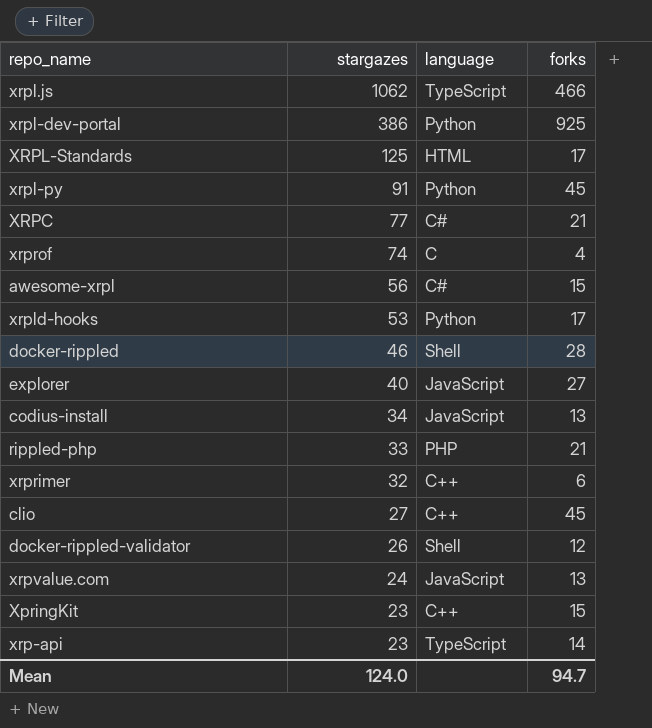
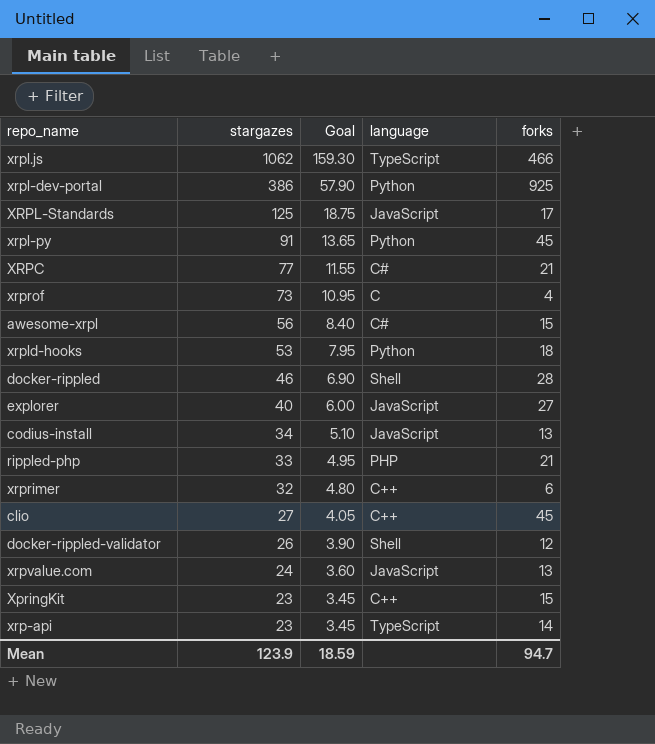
column Goal | formula: none -> [stargazes] * 0.15
XRPL-Standards | language: HTML -> JavaScript
xrprof | stargazes: 74 -> 73
xrpld-hooks | forks: 17 -> 18
Mean | stargazes: 124.0 -> 123.9

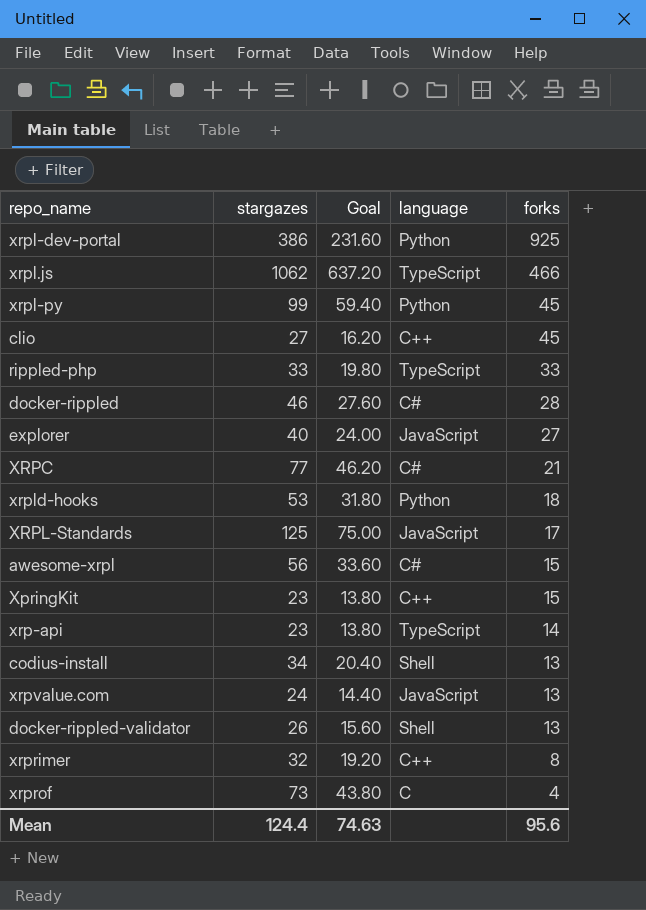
row order: stargazes descending -> forks descending
column Goal | formula: [stargazes] * 0.15 -> [stargazes] * 0.6
xrpl-py | stargazes: 91 -> 99
rippled-php | language: PHP -> TypeScript
rippled-php | forks: 21 -> 33
docker-rippled | language: Shell -> C#
codius-install | language: JavaScript -> Shell
docker-rippled-validator | forks: 12 -> 13
xrprimer | forks: 6 -> 8
Mean | stargazes: 123.9 -> 124.4
Mean | Goal: 18.59 -> 74.63
Mean | forks: 94.7 -> 95.6

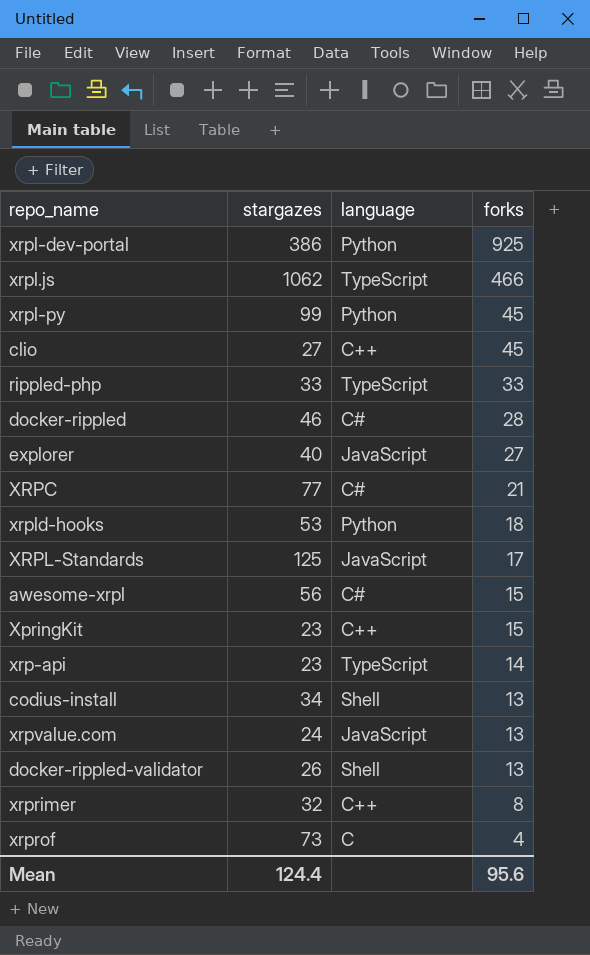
column Goal | formula: [stargazes] * 0.6 -> none

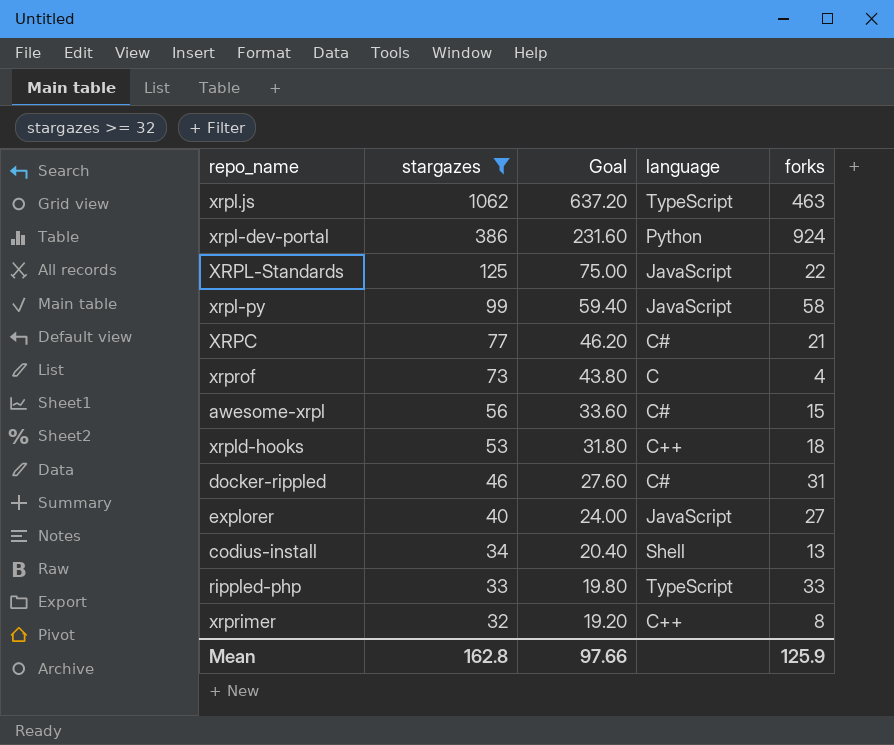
filter: none -> stargazes >= 32
row order: forks descending -> stargazes descending
column Goal | formula: none -> [stargazes] * 0.6
xrpl.js | forks: 466 -> 463
xrpl-dev-portal | forks: 925 -> 924
XRPL-Standards | forks: 17 -> 22
xrpl-py | language: Python -> JavaScript
xrpl-py | forks: 45 -> 58
xrpld-hooks | language: Python -> C++
docker-rippled | forks: 28 -> 31
Mean | stargazes: 124.4 -> 162.8
Mean | forks: 95.6 -> 125.9

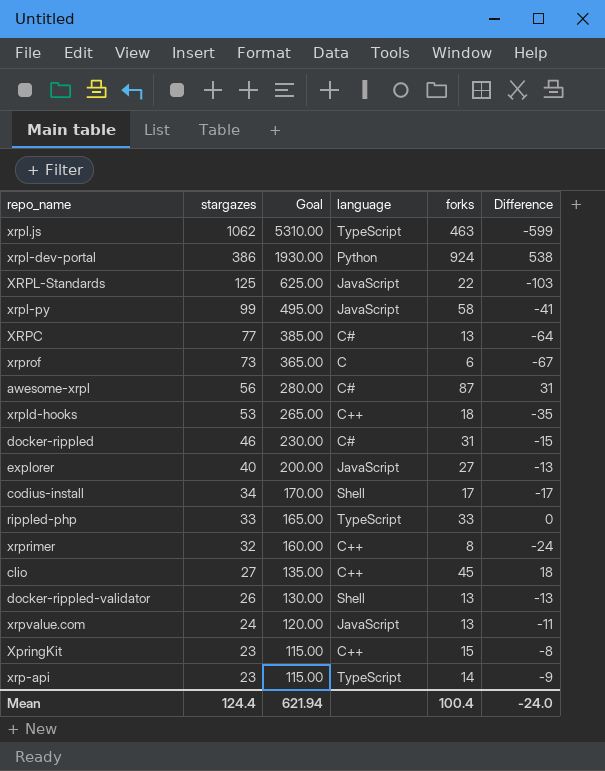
filter: stargazes >= 32 -> none
column Goal | formula: [stargazes] * 0.6 -> [stargazes] * 5
column Difference | formula: none -> [forks] - [stargazes]
XRPC | forks: 21 -> 13
xrprof | forks: 4 -> 6
awesome-xrpl | forks: 15 -> 87
codius-install | forks: 13 -> 17
Mean | stargazes: 162.8 -> 124.4
Mean | Goal: 97.66 -> 621.94
Mean | forks: 125.9 -> 100.4

